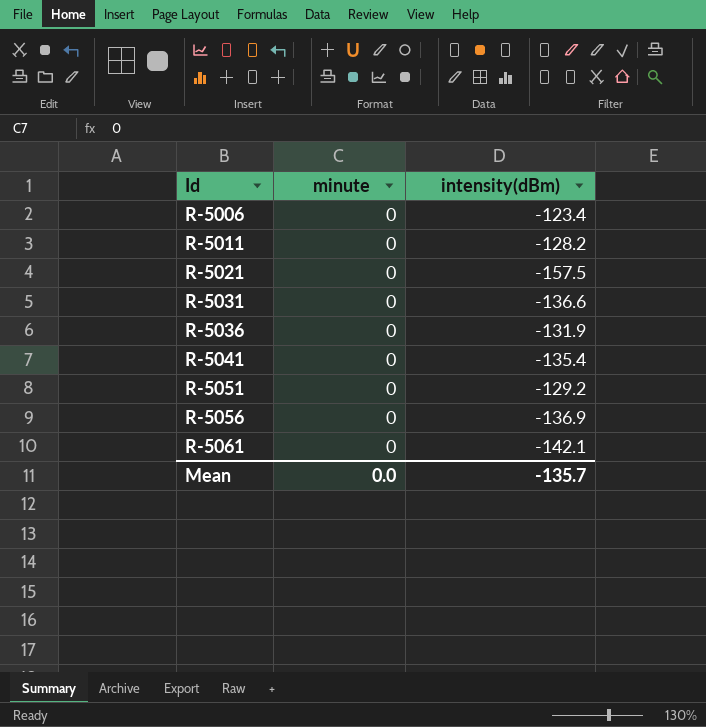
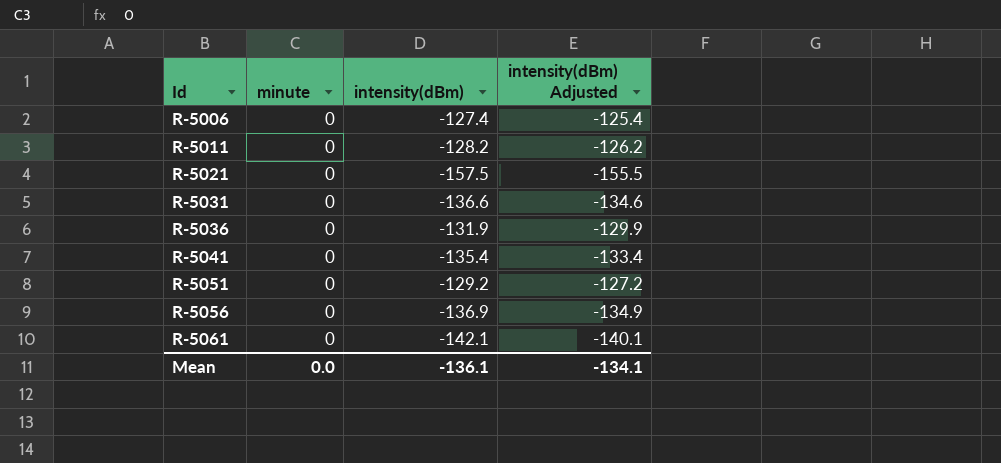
column intensity(dBm) Adjusted | formula: none -> [intensity(dBm)] + 2
R-5006 | intensity(dBm): -123.4 -> -127.4
Mean | intensity(dBm): -135.7 -> -136.1

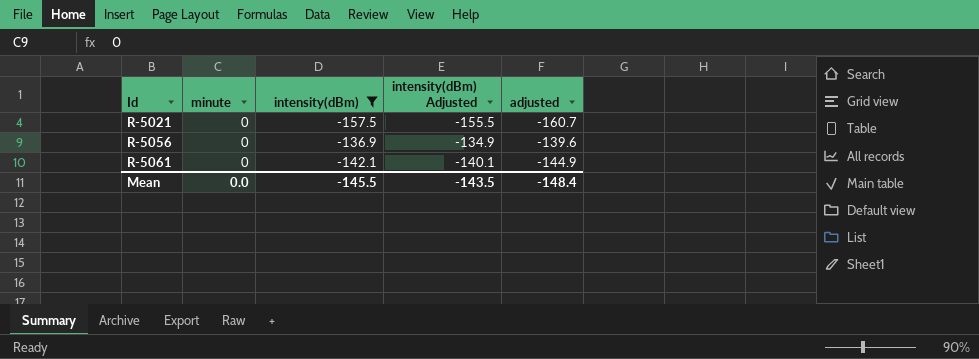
filter: none -> intensity(dBm) <= -136.9
column adjusted | formula: none -> [intensity(dBm)] * 1.02
Mean | intensity(dBm): -136.1 -> -145.5
Mean | intensity(dBm) Adjusted: -134.1 -> -143.5

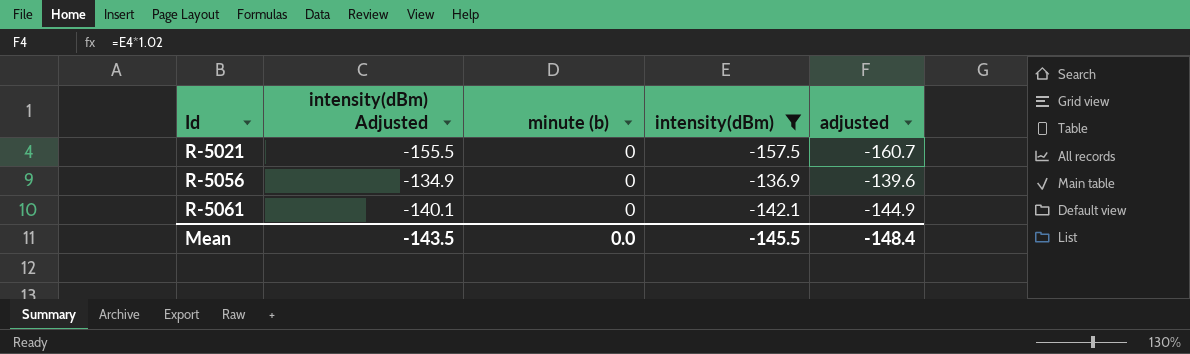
column intensity(dBm) Adjusted | position: 4 -> 2
column name: minute -> minute (b)

